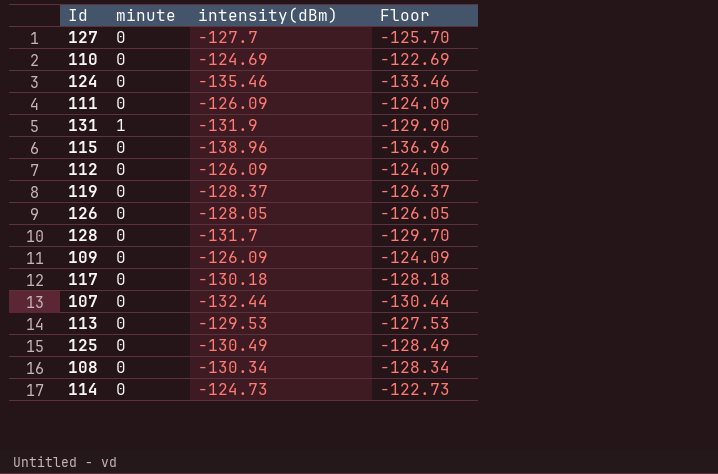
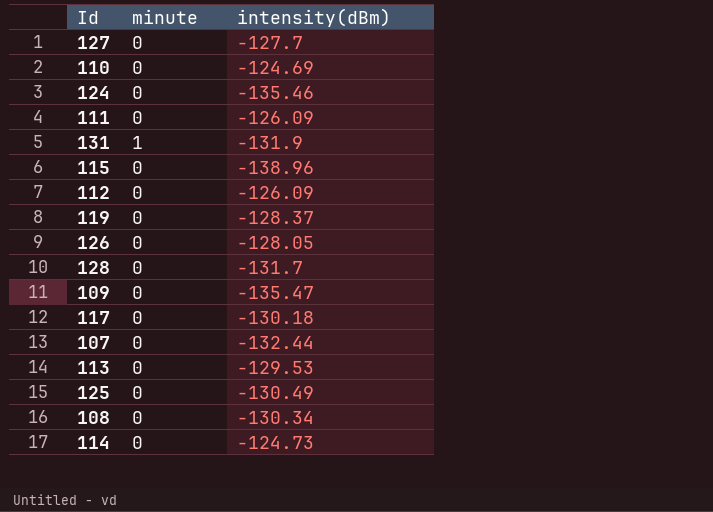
column Floor | formula: [intensity(dBm)] + 2 -> none
109 | intensity(dBm): -126.09 -> -135.47

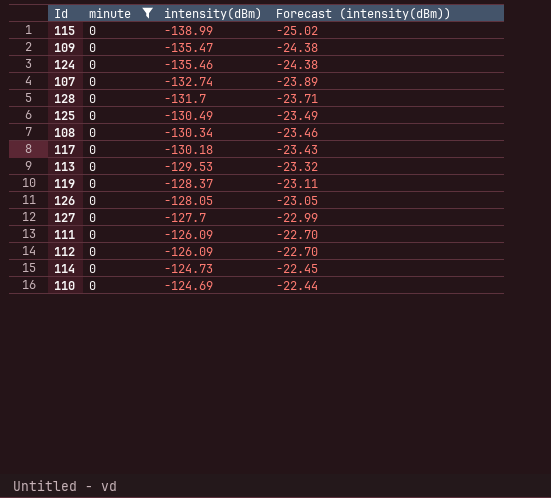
filter: none -> minute = 0
row order: none -> intensity(dBm) ascending
column Forecast (intensity(dBm)) | formula: none -> [intensity(dBm)] * 0.18
115 | intensity(dBm): -138.96 -> -138.99
107 | intensity(dBm): -132.44 -> -132.74

